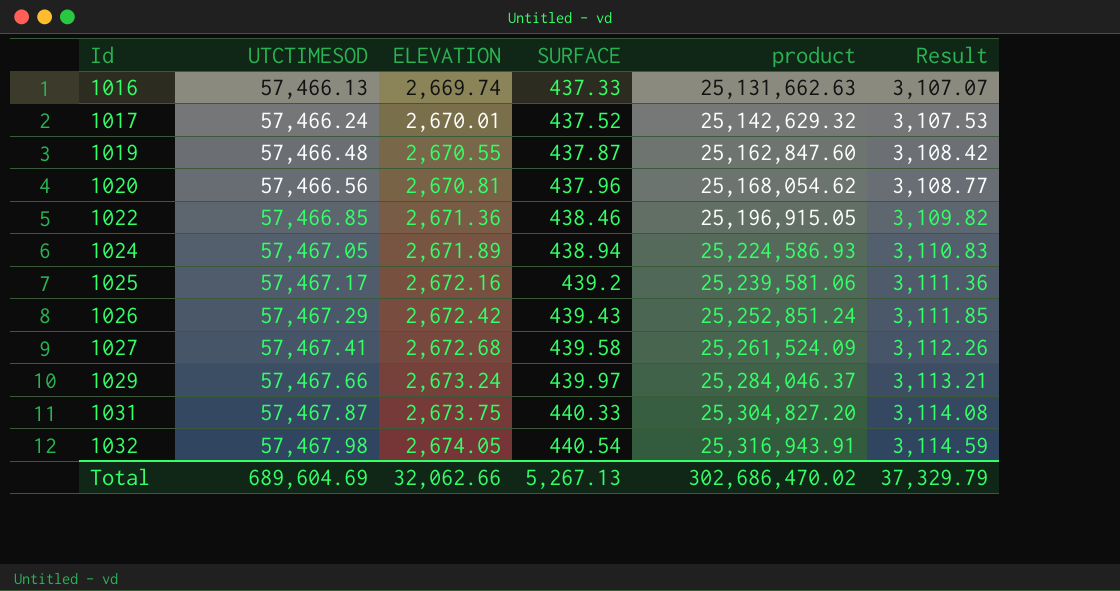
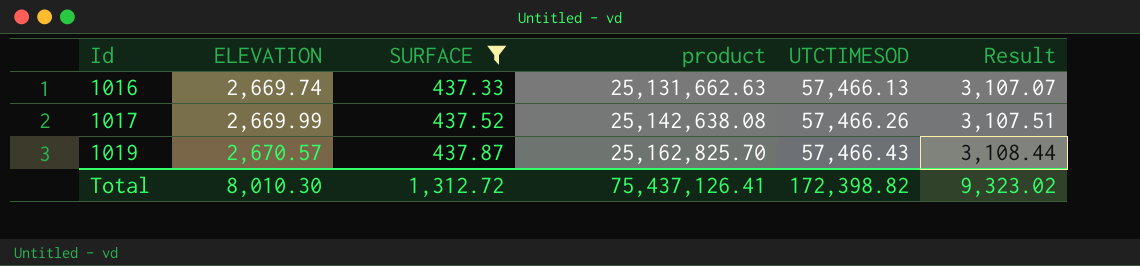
filter: none -> SURFACE <= 437.87
column UTCTIMESOD | position: 2 -> 5
1017 | ELEVATION: 2,670.01 -> 2,669.99
1017 | product: 25,142,629.32 -> 25,142,638.08
1017 | UTCTIMESOD: 57,466.24 -> 57,466.26
1017 | Result: 3,107.53 -> 3,107.51
1019 | ELEVATION: 2,670.55 -> 2,670.57
1019 | product: 25,162,847.60 -> 25,162,825.70
1019 | UTCTIMESOD: 57,466.48 -> 57,466.43
1019 | Result: 3,108.42 -> 3,108.44
Total | ELEVATION: 32,062.66 -> 8,010.30
Total | SURFACE: 5,267.13 -> 1,312.72
Total | product: 302,686,470.02 -> 75,437,126.41
Total | UTCTIMESOD: 689,604.69 -> 172,398.82
Total | Result: 37,329.79 -> 9,323.02

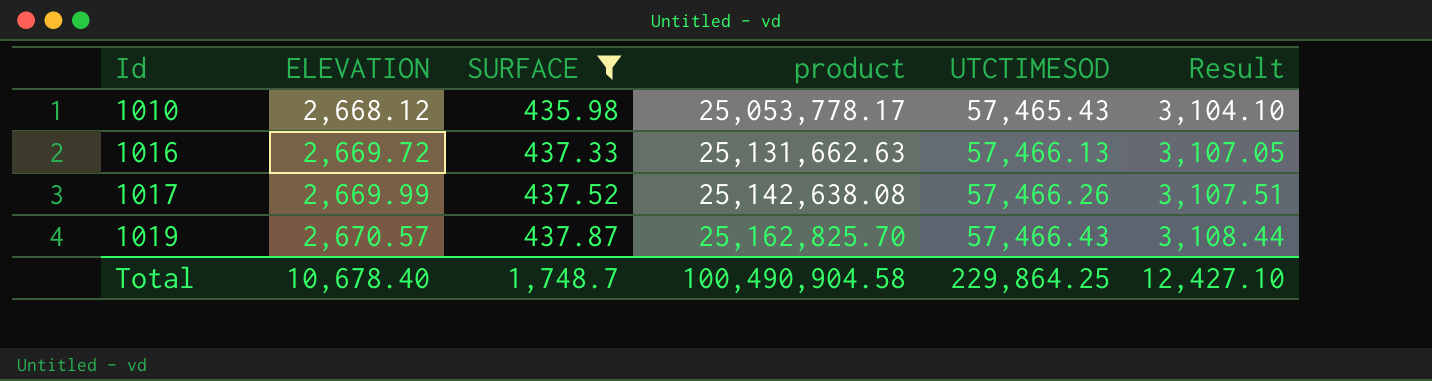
row 1010: none -> 2,668.12 | 435.98 | 25,053,778.17 | 57,465.43 | 3,104.10
1016 | ELEVATION: 2,669.74 -> 2,669.72
1016 | Result: 3,107.07 -> 3,107.05
Total | ELEVATION: 8,010.30 -> 10,678.40
Total | SURFACE: 1,312.72 -> 1,748.7
Total | product: 75,437,126.41 -> 100,490,904.58
Total | UTCTIMESOD: 172,398.82 -> 229,864.25
Total | Result: 9,323.02 -> 12,427.10

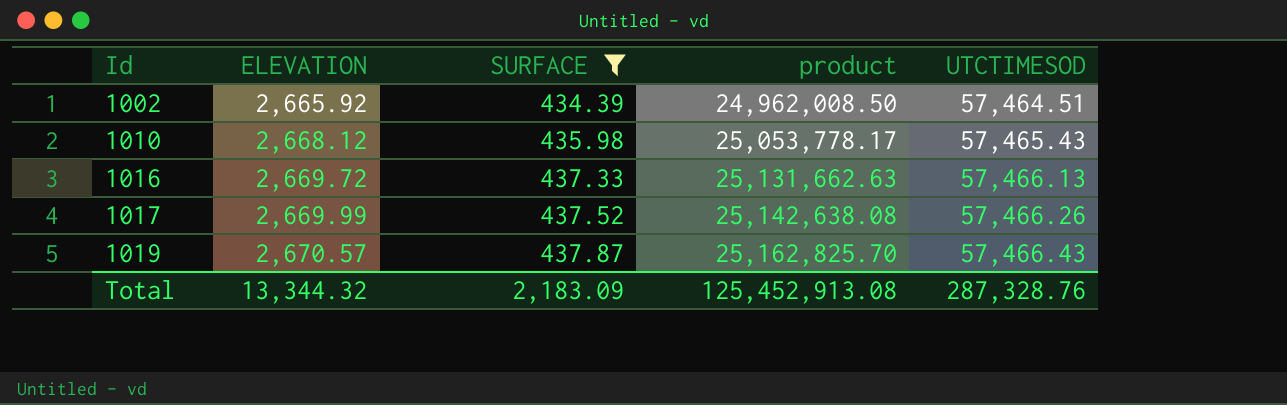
column Result | formula: [ELEVATION] + [SURFACE] -> none
row 1002: none -> 2,665.92 | 434.39 | 24,962,008.50 | 57,464.51
Total | ELEVATION: 10,678.40 -> 13,344.32
Total | SURFACE: 1,748.7 -> 2,183.09
Total | product: 100,490,904.58 -> 125,452,913.08
Total | UTCTIMESOD: 229,864.25 -> 287,328.76

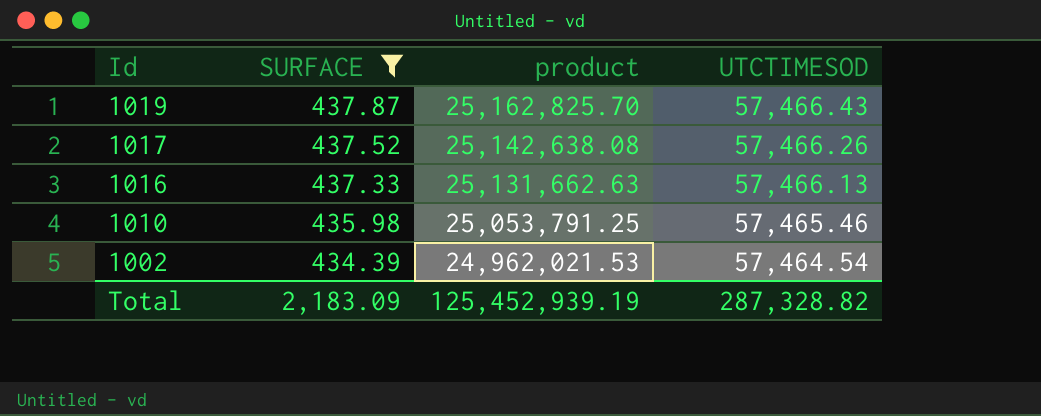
row order: Id ascending -> Id descending
column ELEVATION | position: 2 -> none
1010 | product: 25,053,778.17 -> 25,053,791.25
1010 | UTCTIMESOD: 57,465.43 -> 57,465.46
1002 | product: 24,962,008.50 -> 24,962,021.53
1002 | UTCTIMESOD: 57,464.51 -> 57,464.54
Total | product: 125,452,913.08 -> 125,452,939.19
Total | UTCTIMESOD: 287,328.76 -> 287,328.82

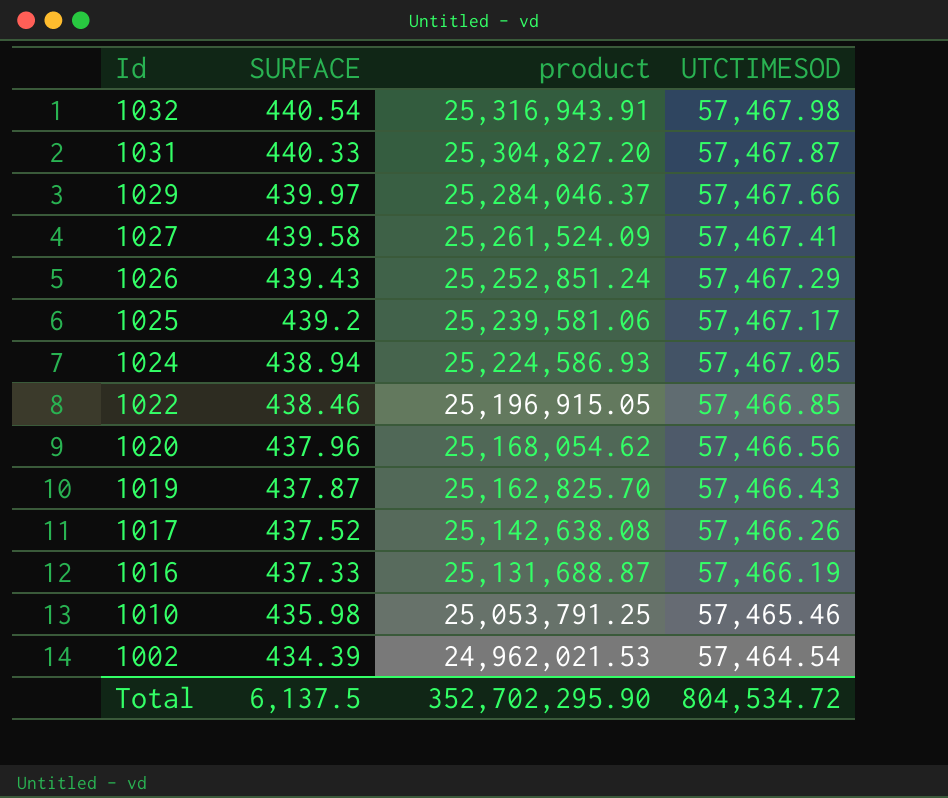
filter: SURFACE <= 437.87 -> none
1016 | product: 25,131,662.63 -> 25,131,688.87
1016 | UTCTIMESOD: 57,466.13 -> 57,466.19
Total | SURFACE: 2,183.09 -> 6,137.5
Total | product: 125,452,939.19 -> 352,702,295.90
Total | UTCTIMESOD: 287,328.82 -> 804,534.72

